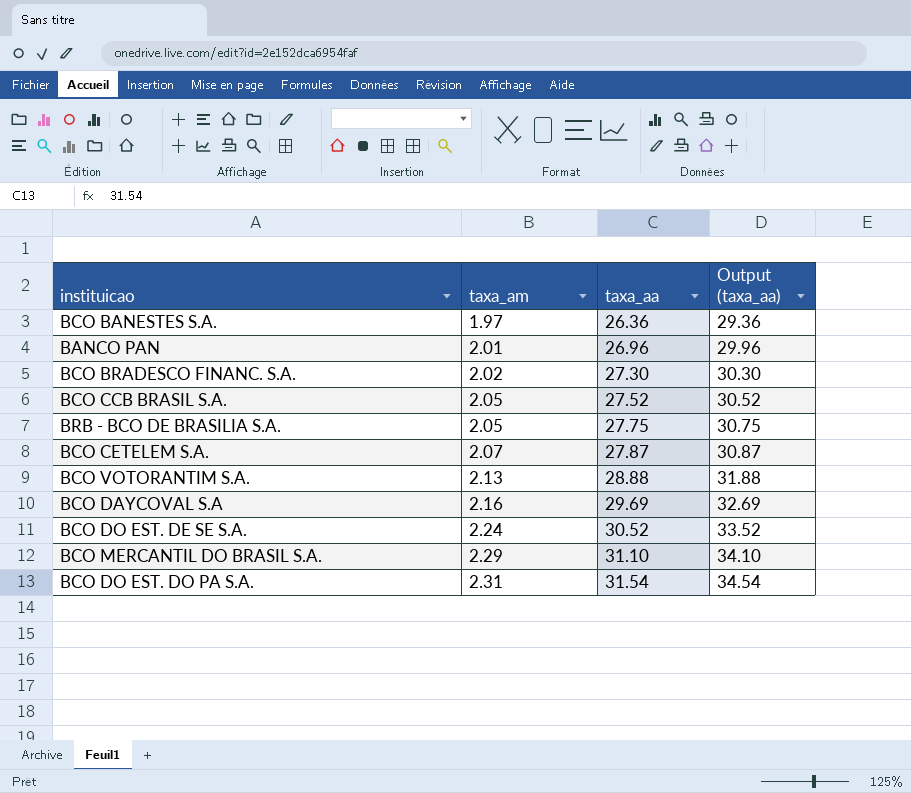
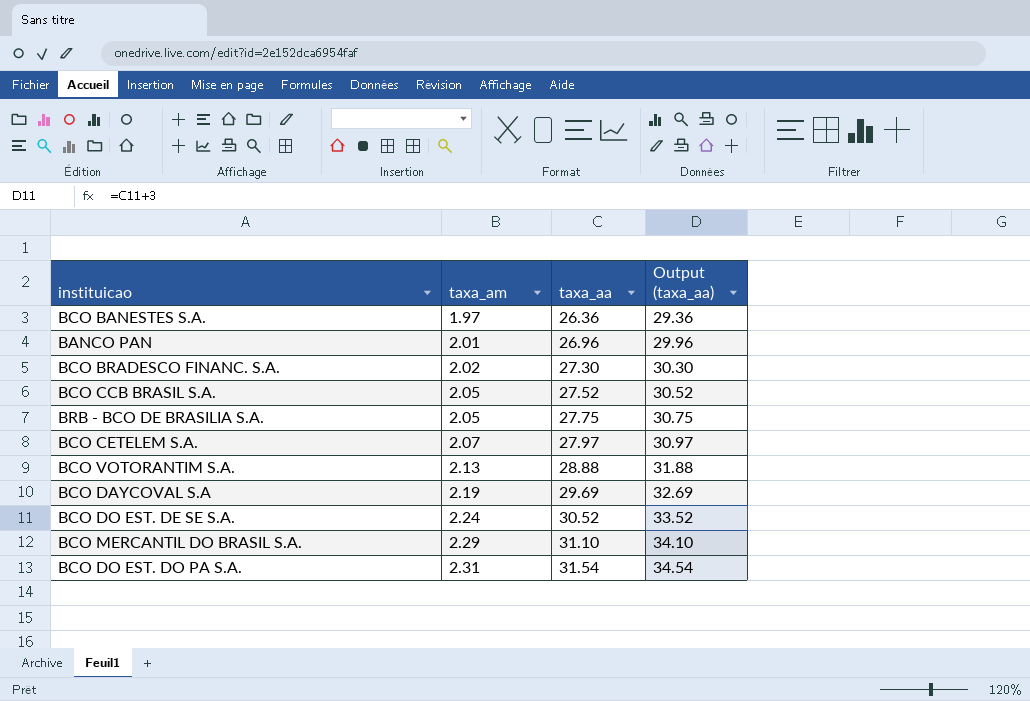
BCO CETELEM S.A. | taxa_aa: 27.87 -> 27.97
BCO CETELEM S.A. | Output (taxa_aa): 30.87 -> 30.97
BCO DAYCOVAL S.A | taxa_am: 2.16 -> 2.19

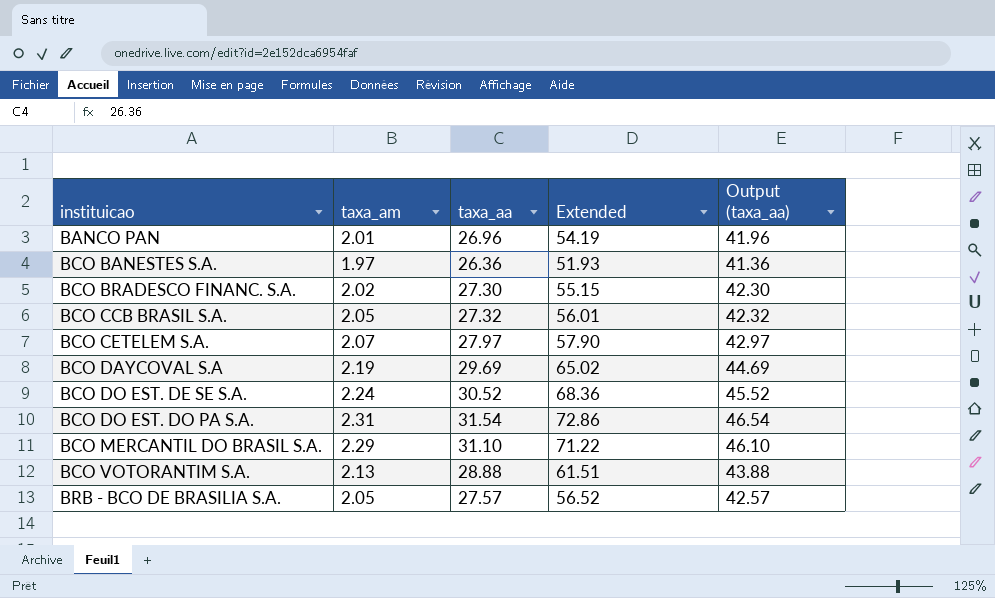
row order: taxa_am ascending -> instituicao ascending
column Extended | formula: none -> [taxa_am] * [taxa_aa]
column Output (taxa_aa) | formula: [taxa_aa] + 3 -> [taxa_aa] + 15
BCO CCB BRASIL S.A. | taxa_aa: 27.52 -> 27.32
BRB - BCO DE BRASILIA S.A. | taxa_aa: 27.75 -> 27.57

